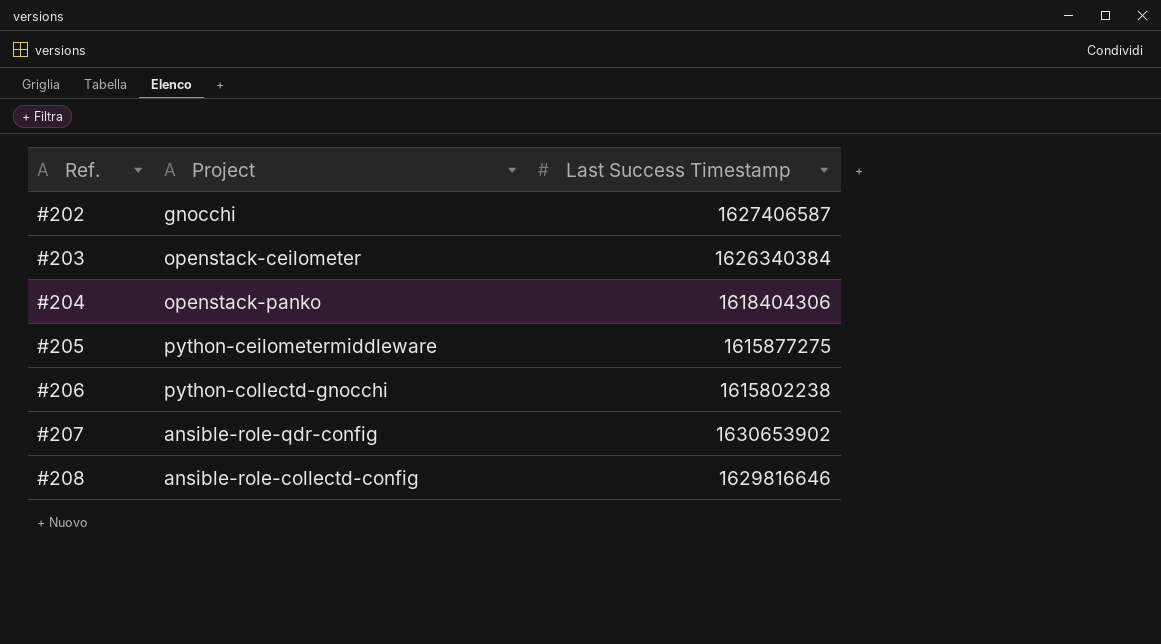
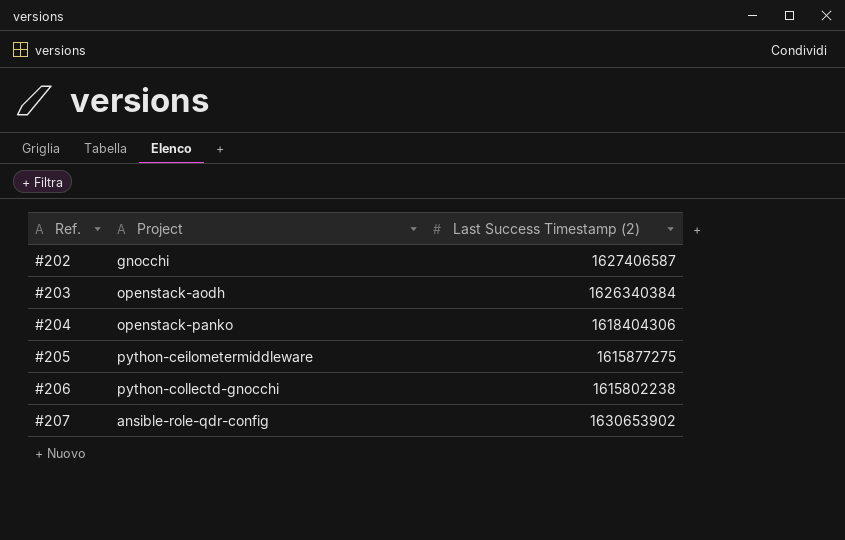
column name: Last Success Timestamp -> Last Success Timestamp (2)
row #208: ansible-role-collectd-config | 1629816646 -> none
#203 | Project: openstack-ceilometer -> openstack-aodh

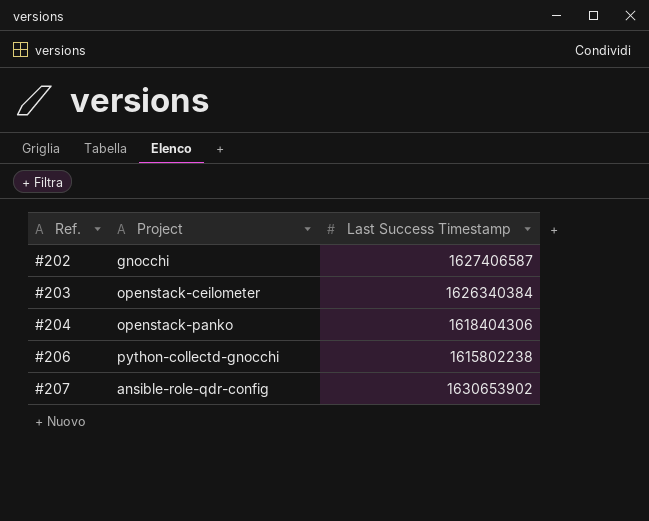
column name: Last Success Timestamp (2) -> Last Success Timestamp
row #205: python-ceilometermiddleware | 1615877275 -> none
#203 | Project: openstack-aodh -> openstack-ceilometer

